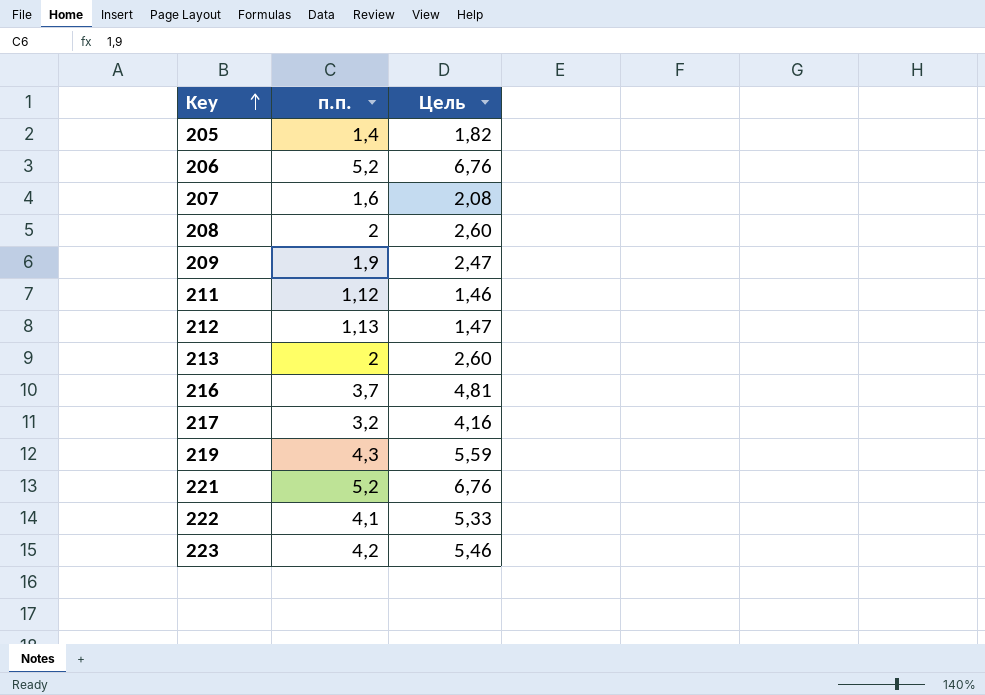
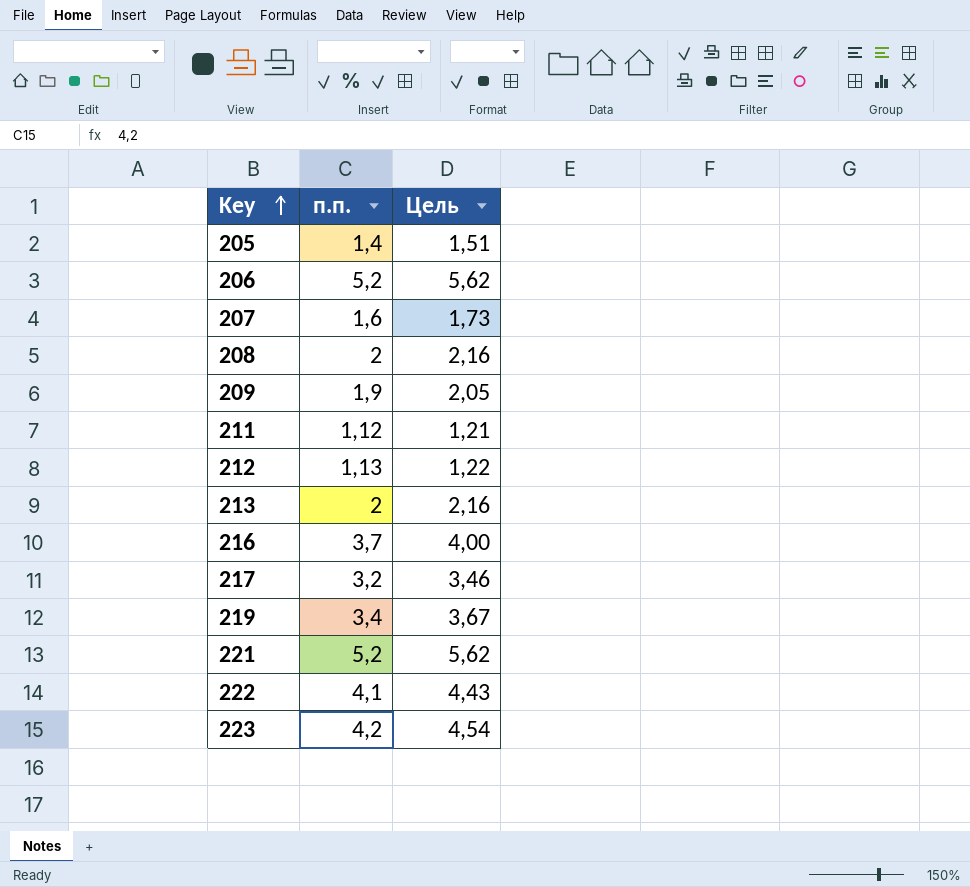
column Цель | formula: [п.п.] * 1,3 -> [п.п.] * 1,08
219 | п.п.: 4,3 -> 3,4

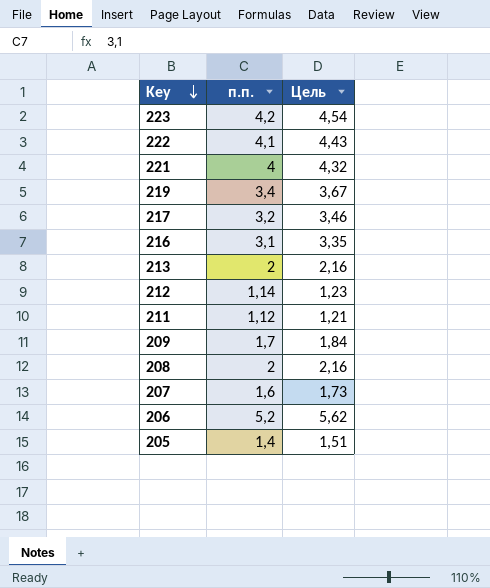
row order: Key ascending -> Key descending
221 | п.п.: 5,2 -> 4
221 | Цель: 5,62 -> 4,32
216 | п.п.: 3,7 -> 3,1
216 | Цель: 4,00 -> 3,35
212 | п.п.: 1,13 -> 1,14
212 | Цель: 1,22 -> 1,23
209 | п.п.: 1,9 -> 1,7
209 | Цель: 2,05 -> 1,84

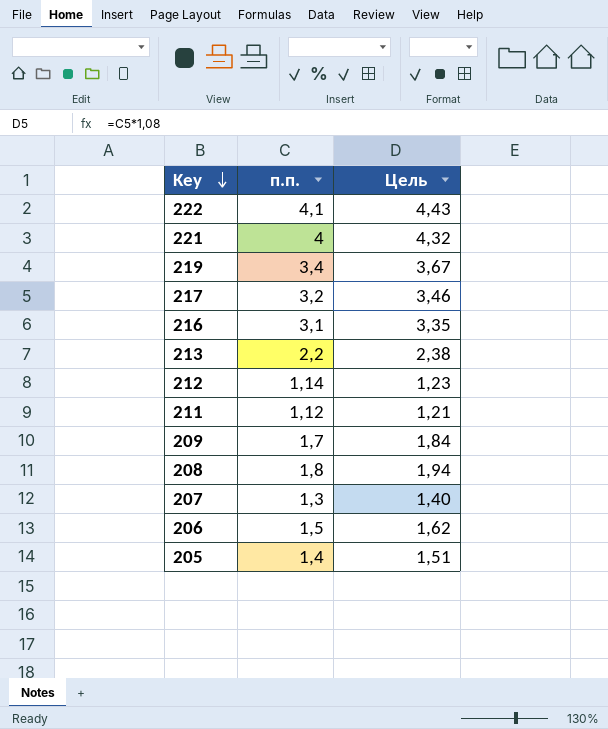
row 223: 4,2 | 4,54 -> none
213 | п.п.: 2 -> 2,2
213 | Цель: 2,16 -> 2,38
208 | п.п.: 2 -> 1,8
208 | Цель: 2,16 -> 1,94
207 | п.п.: 1,6 -> 1,3
207 | Цель: 1,73 -> 1,40
206 | п.п.: 5,2 -> 1,5
206 | Цель: 5,62 -> 1,62

